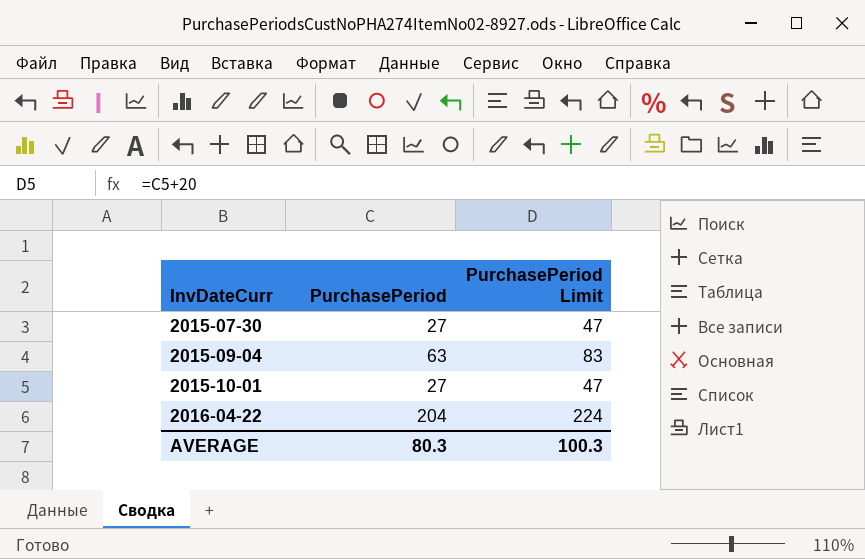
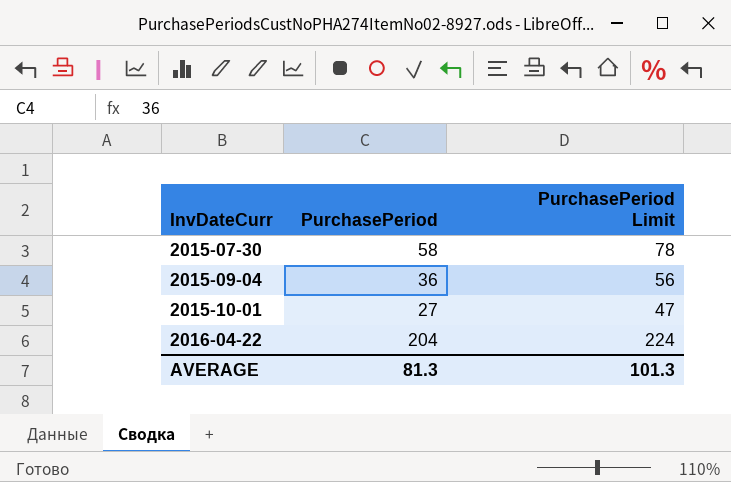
2015-07-30 | PurchasePeriod: 27 -> 58
2015-07-30 | PurchasePeriod Limit: 47 -> 78
2015-09-04 | PurchasePeriod: 63 -> 36
2015-09-04 | PurchasePeriod Limit: 83 -> 56
AVERAGE | PurchasePeriod: 80.3 -> 81.3
AVERAGE | PurchasePeriod Limit: 100.3 -> 101.3

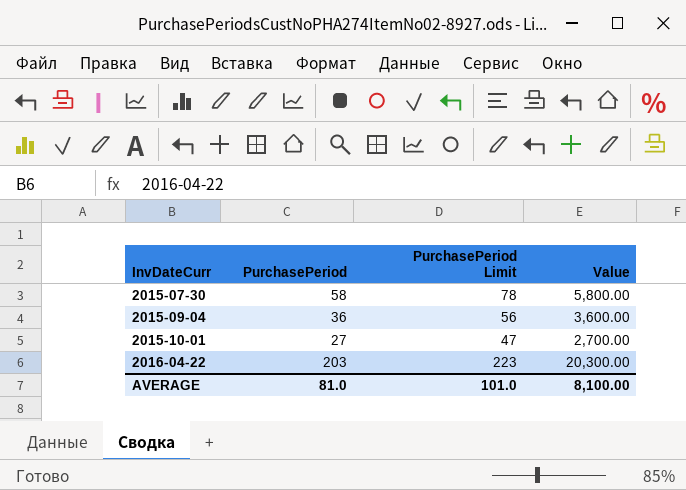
column Value | formula: none -> [PurchasePeriod] * 100
2016-04-22 | PurchasePeriod: 204 -> 203
2016-04-22 | PurchasePeriod Limit: 224 -> 223
AVERAGE | PurchasePeriod: 81.3 -> 81.0
AVERAGE | PurchasePeriod Limit: 101.3 -> 101.0

